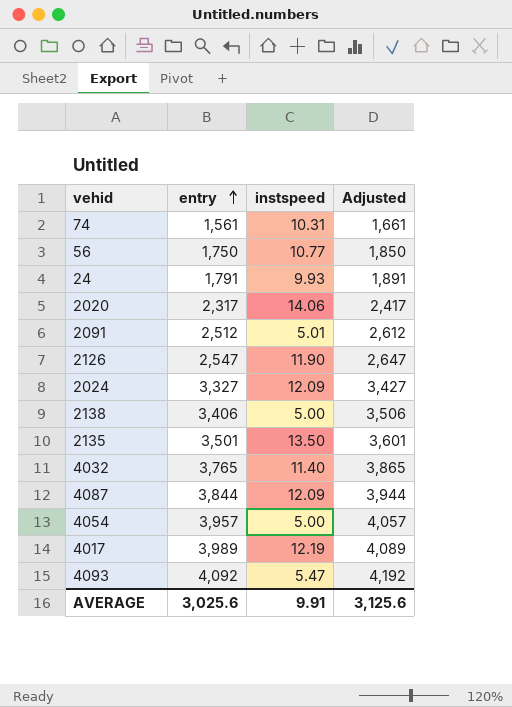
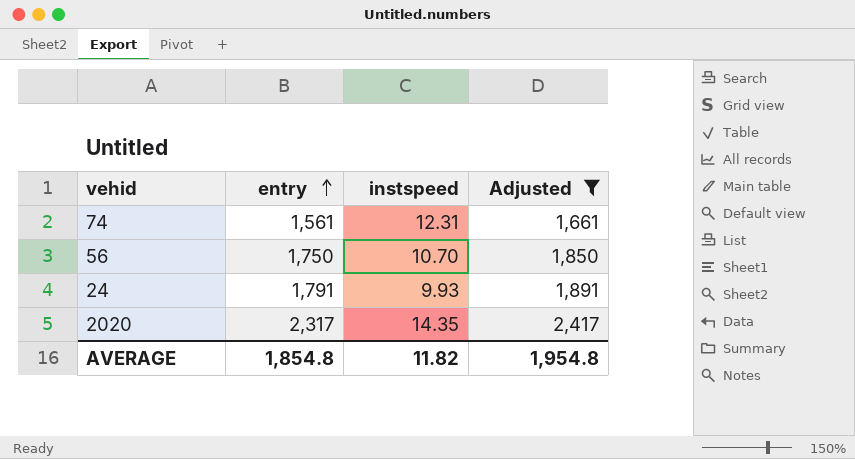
filter: none -> Adjusted <= 2,417
74 | instspeed: 10.31 -> 12.31
56 | instspeed: 10.77 -> 10.70
2020 | instspeed: 14.06 -> 14.35
AVERAGE | entry: 3,025.6 -> 1,854.8
AVERAGE | instspeed: 9.91 -> 11.82
AVERAGE | Adjusted: 3,125.6 -> 1,954.8

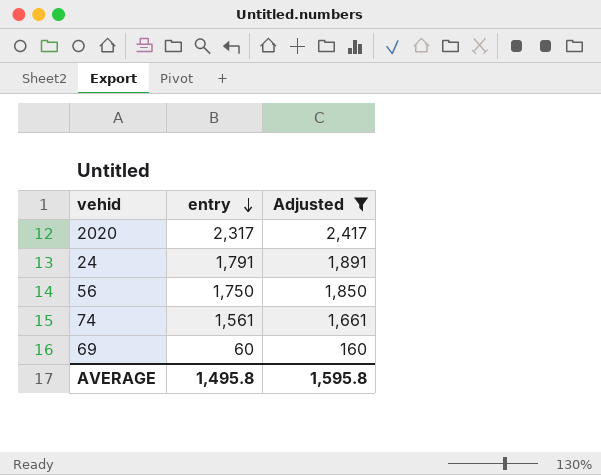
row order: entry ascending -> entry descending
column instspeed | position: 3 -> none
row 69: none -> 60 | 160
AVERAGE | entry: 1,854.8 -> 1,495.8
AVERAGE | Adjusted: 1,954.8 -> 1,595.8

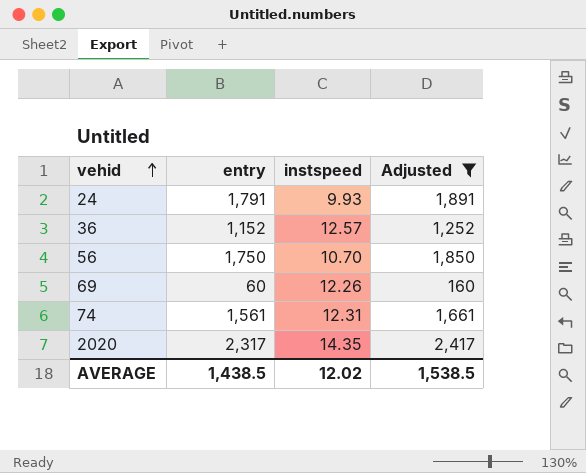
row order: entry descending -> vehid ascending
column instspeed | position: none -> 3
row 36: none -> 1,152 | 12.57 | 1,252
AVERAGE | entry: 1,495.8 -> 1,438.5
AVERAGE | Adjusted: 1,595.8 -> 1,538.5

